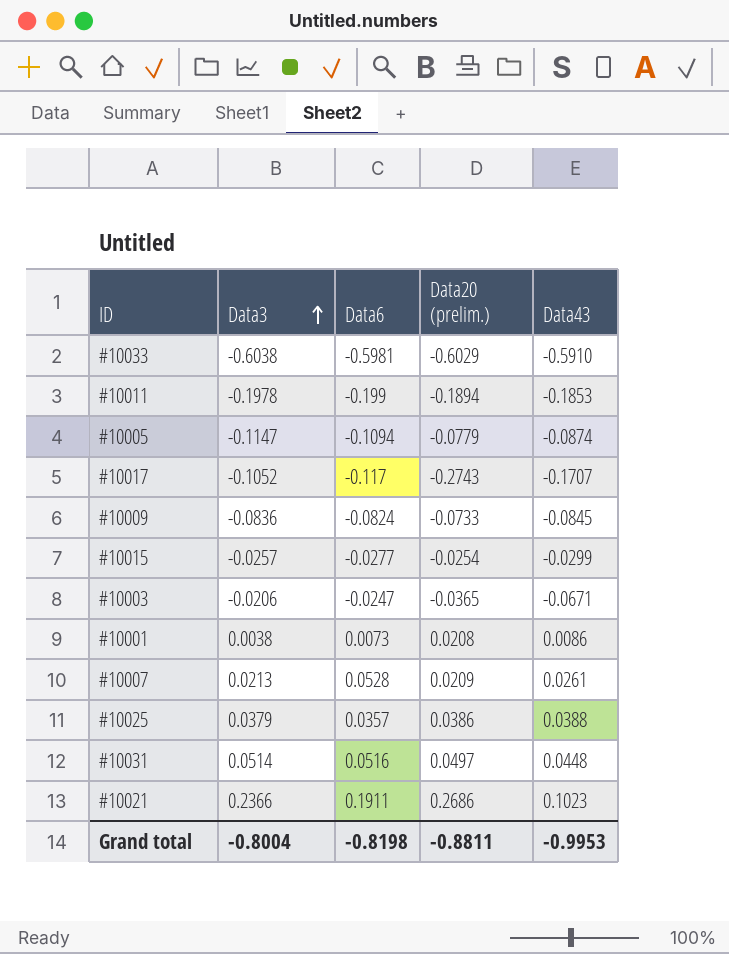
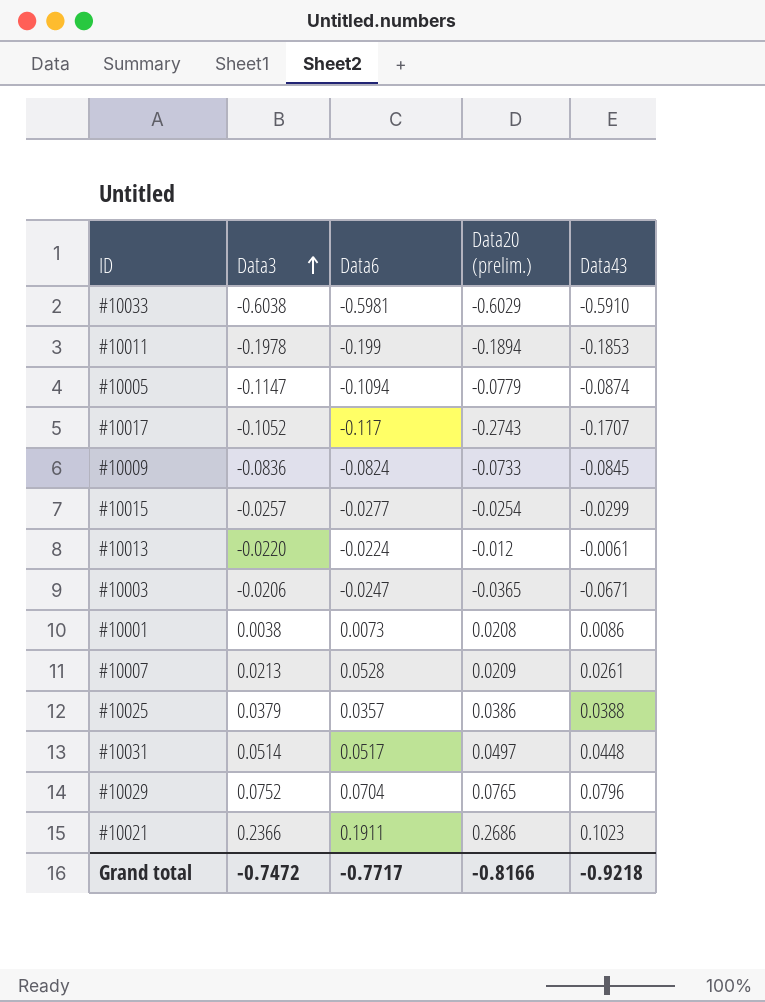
row #10013: none -> -0.0220 | -0.0224 | -0.012 | -0.0061
#10031 | Data6: 0.0516 -> 0.0517
row #10029: none -> 0.0752 | 0.0704 | 0.0765 | 0.0796
Grand total | Data3: -0.8004 -> -0.7472
Grand total | Data6: -0.8198 -> -0.7717
Grand total | Data20 (prelim.): -0.8811 -> -0.8166
Grand total | Data43: -0.9953 -> -0.9218

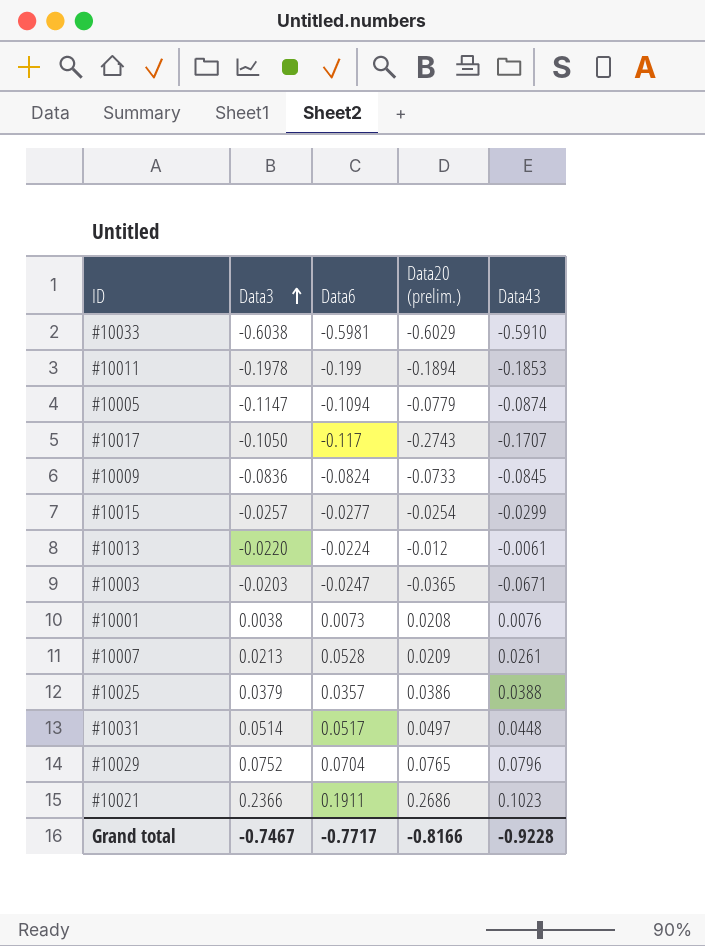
#10017 | Data3: -0.1052 -> -0.1050
#10003 | Data3: -0.0206 -> -0.0203
#10001 | Data43: 0.0086 -> 0.0076
Grand total | Data3: -0.7472 -> -0.7467
Grand total | Data43: -0.9218 -> -0.9228

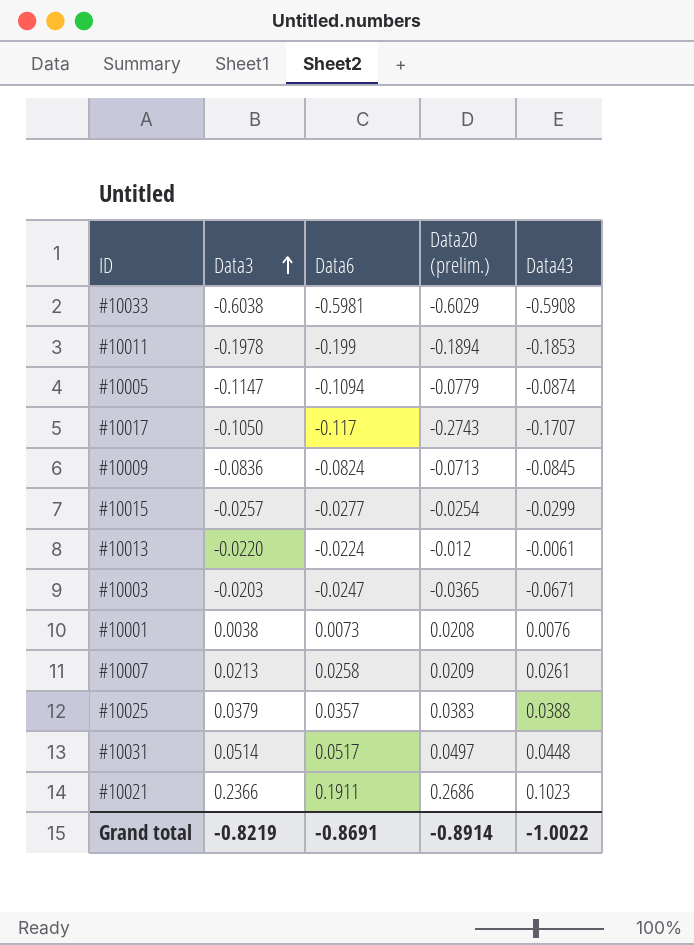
row #10029: 0.0752 | 0.0704 | 0.0765 | 0.0796 -> none
#10033 | Data43: -0.5910 -> -0.5908
#10009 | Data20 (prelim.): -0.0733 -> -0.0713
#10007 | Data6: 0.0528 -> 0.0258
#10025 | Data20 (prelim.): 0.0386 -> 0.0383
Grand total | Data3: -0.7467 -> -0.8219
Grand total | Data6: -0.7717 -> -0.8691
Grand total | Data20 (prelim.): -0.8166 -> -0.8914
Grand total | Data43: -0.9228 -> -1.0022

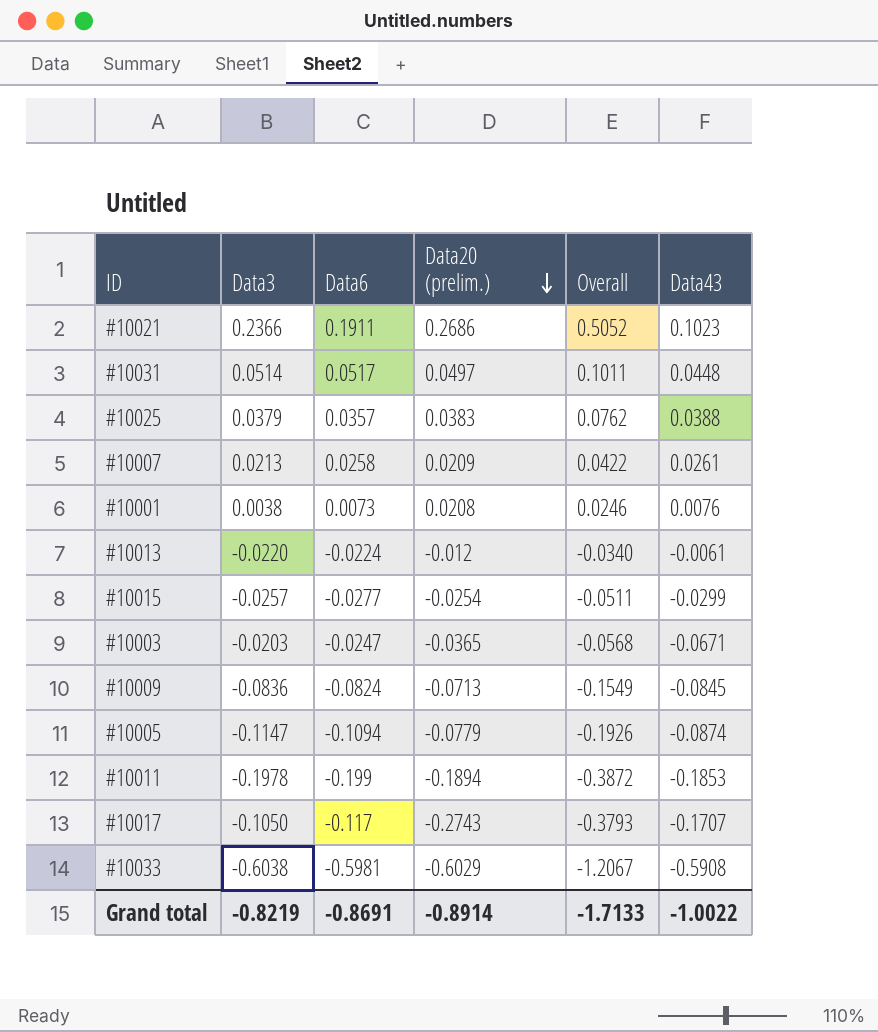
row order: Data3 ascending -> Data20 (prelim.) descending
column Overall | formula: none -> [Data3] + [Data20 (prelim.)]

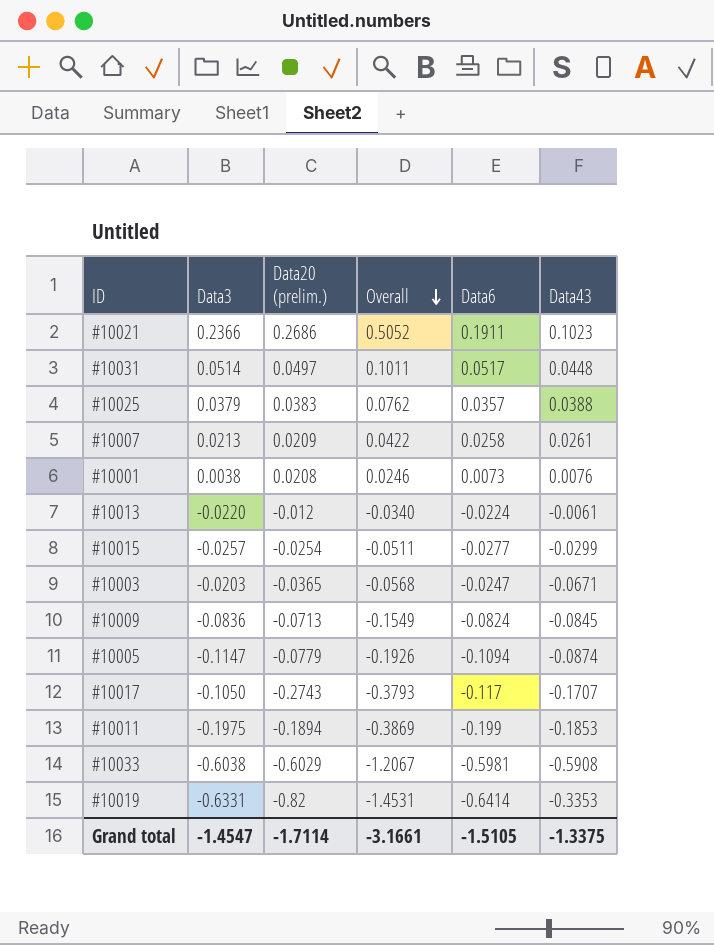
row order: Data20 (prelim.) descending -> Overall descending
column Data6 | position: 3 -> 5
#10011 | Data3: -0.1978 -> -0.1975
#10011 | Overall: -0.3872 -> -0.3869
row #10019: none -> -0.6331 | -0.82 | -1.4531 | -0.6414 | -0.3353
Grand total | Data3: -0.8219 -> -1.4547
Grand total | Data20 (prelim.): -0.8914 -> -1.7114
Grand total | Overall: -1.7133 -> -3.1661
Grand total | Data6: -0.8691 -> -1.5105
Grand total | Data43: -1.0022 -> -1.3375

